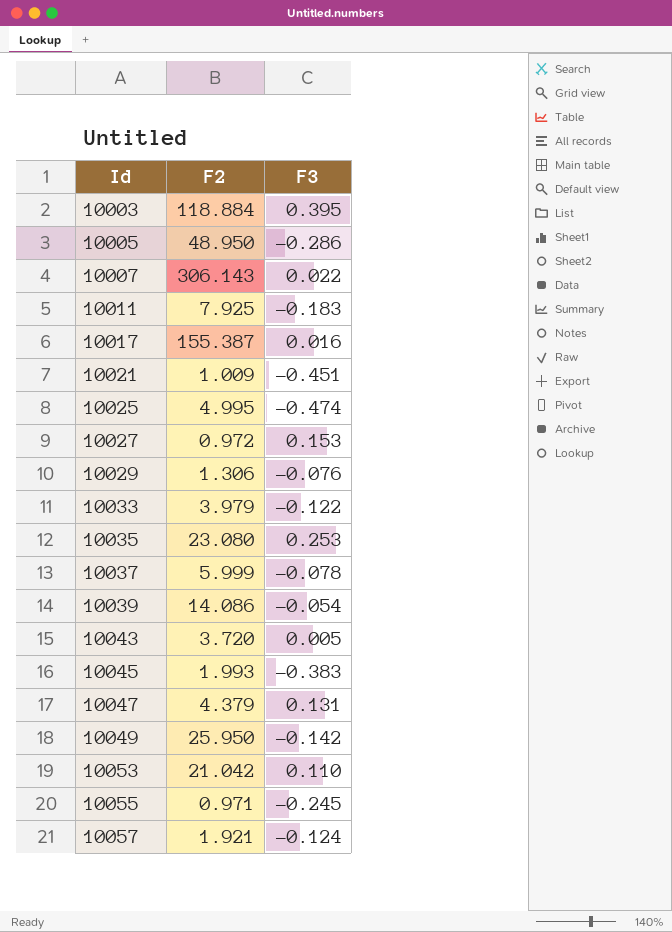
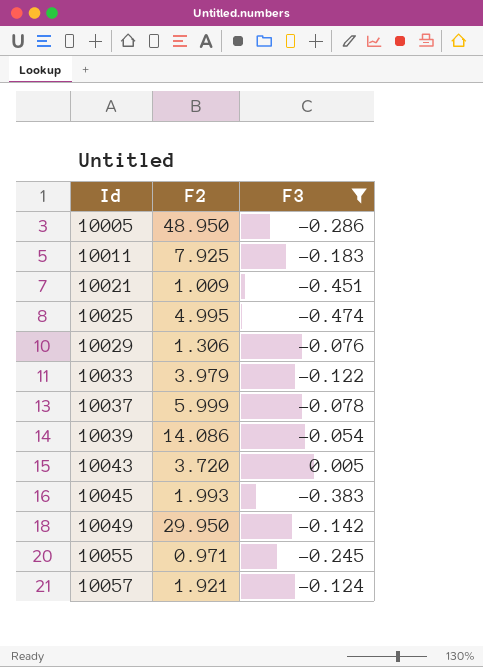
filter: none -> F3 <= 0.005
10049 | F2: 25.950 -> 29.950

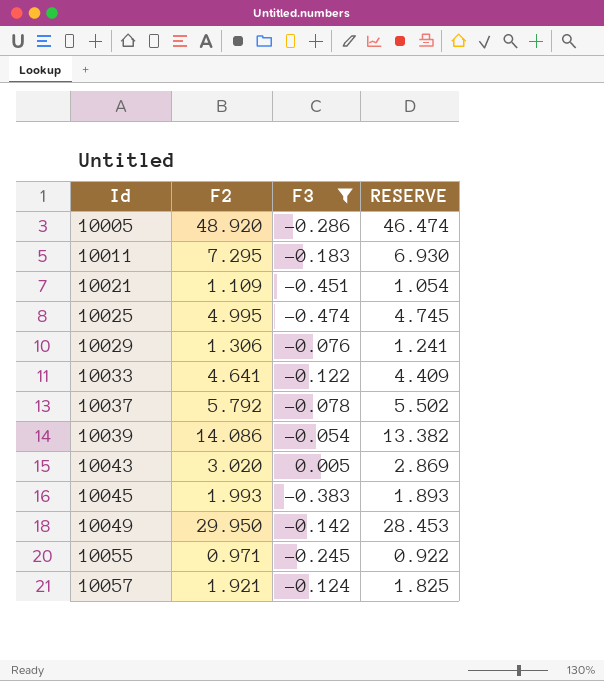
column RESERVE | formula: none -> [F2] * 0.95
10005 | F2: 48.950 -> 48.920
10011 | F2: 7.925 -> 7.295
10021 | F2: 1.009 -> 1.109
10033 | F2: 3.979 -> 4.641
10037 | F2: 5.999 -> 5.792
10043 | F2: 3.720 -> 3.020

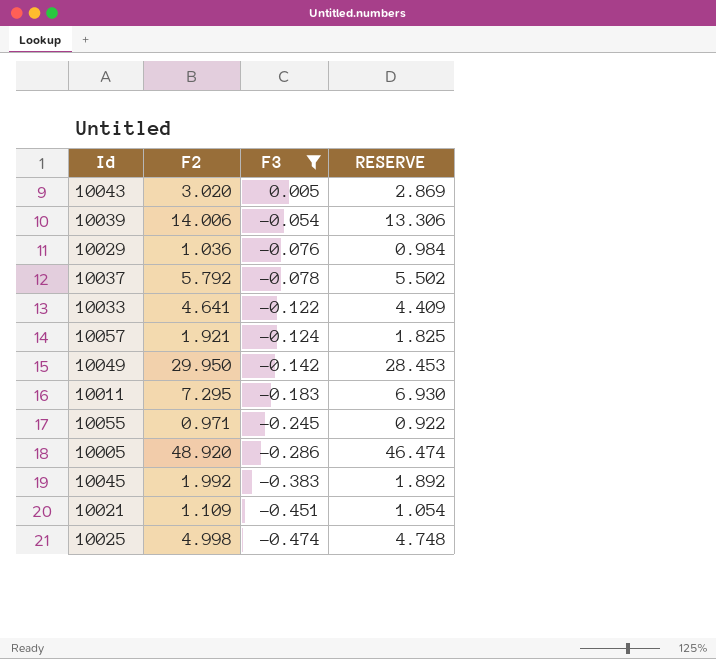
row order: Id ascending -> F3 descending
10039 | F2: 14.086 -> 14.006
10039 | RESERVE: 13.382 -> 13.306
10029 | F2: 1.306 -> 1.036
10029 | RESERVE: 1.241 -> 0.984
10045 | F2: 1.993 -> 1.992
10045 | RESERVE: 1.893 -> 1.892
10025 | F2: 4.995 -> 4.998
10025 | RESERVE: 4.745 -> 4.748

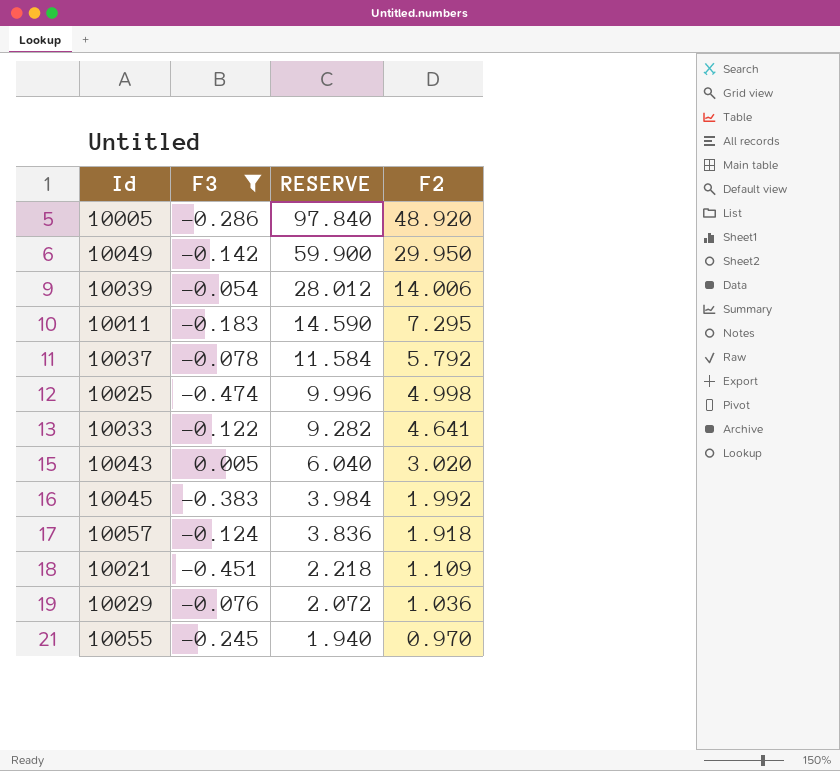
row order: F3 descending -> RESERVE descending
column RESERVE | formula: [F2] * 0.95 -> [F2] * 2
column F2 | position: 2 -> 4
10057 | F2: 1.921 -> 1.918
10055 | F2: 0.971 -> 0.970

